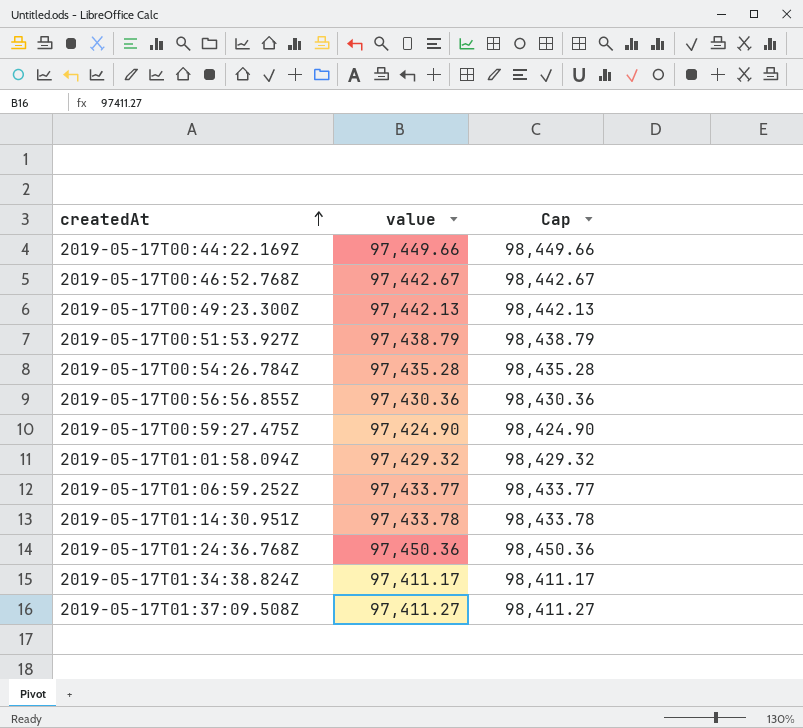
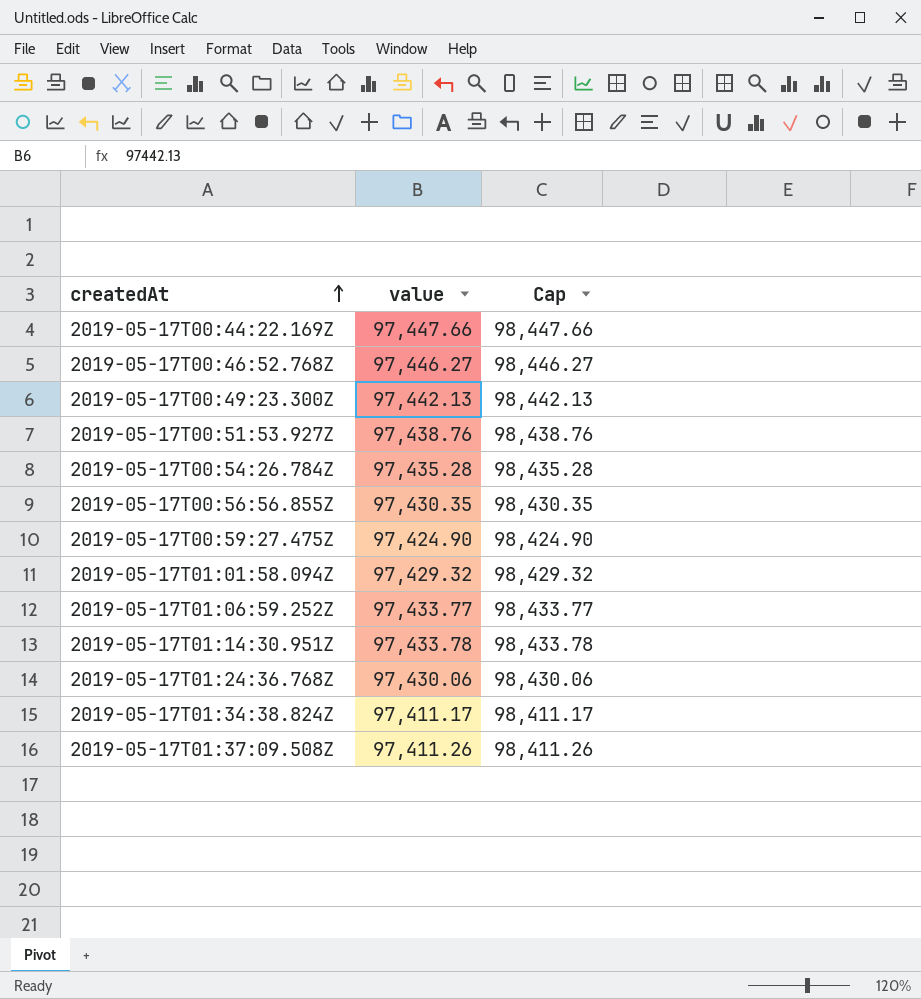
2019-05-17T00:44:22.169Z | value: 97,449.66 -> 97,447.66
2019-05-17T00:44:22.169Z | Cap: 98,449.66 -> 98,447.66
2019-05-17T00:46:52.768Z | value: 97,442.67 -> 97,446.27
2019-05-17T00:46:52.768Z | Cap: 98,442.67 -> 98,446.27
2019-05-17T00:51:53.927Z | value: 97,438.79 -> 97,438.76
2019-05-17T00:51:53.927Z | Cap: 98,438.79 -> 98,438.76
2019-05-17T00:56:56.855Z | value: 97,430.36 -> 97,430.35
2019-05-17T00:56:56.855Z | Cap: 98,430.36 -> 98,430.35
2019-05-17T01:24:36.768Z | value: 97,450.36 -> 97,430.06
2019-05-17T01:24:36.768Z | Cap: 98,450.36 -> 98,430.06
2019-05-17T01:37:09.508Z | value: 97,411.27 -> 97,411.26
2019-05-17T01:37:09.508Z | Cap: 98,411.27 -> 98,411.26

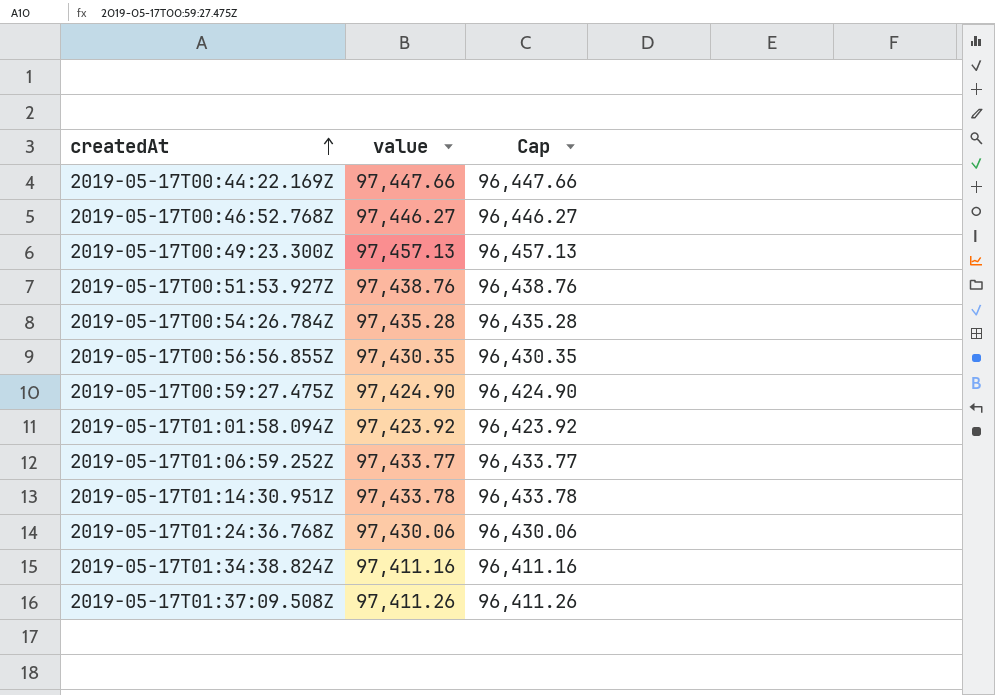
column Cap | formula: [value] + 1000 -> [value] - 1000
2019-05-17T00:49:23.300Z | value: 97,442.13 -> 97,457.13
2019-05-17T01:01:58.094Z | value: 97,429.32 -> 97,423.92
2019-05-17T01:34:38.824Z | value: 97,411.17 -> 97,411.16

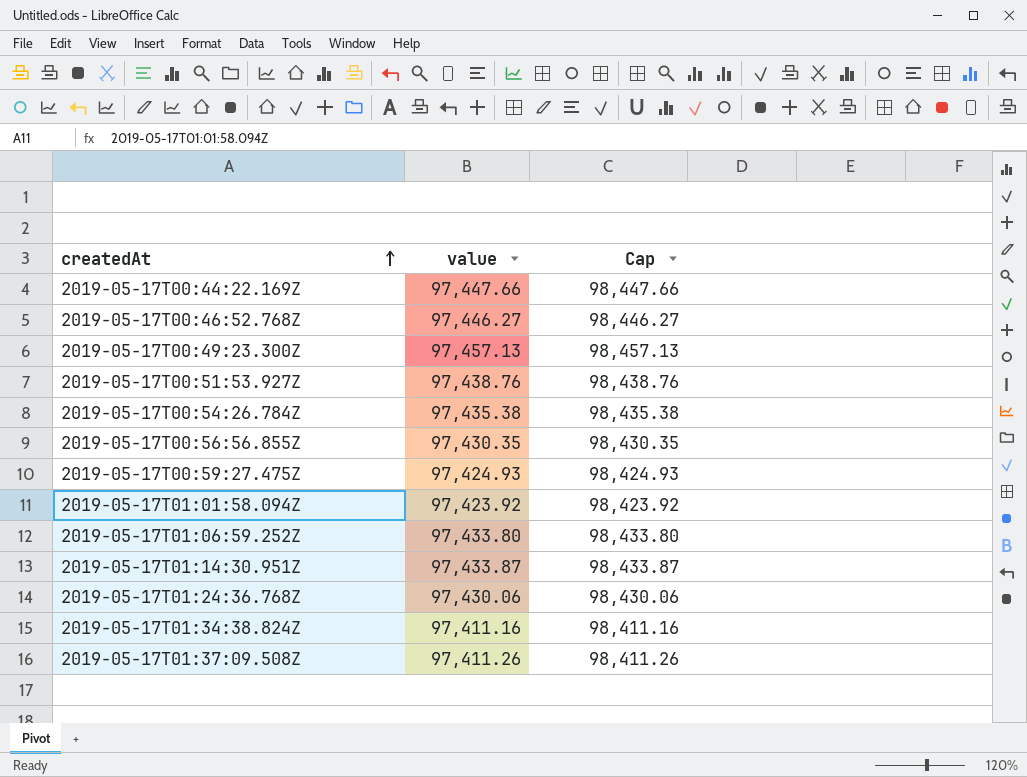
column Cap | formula: [value] - 1000 -> [value] + 1000
2019-05-17T00:54:26.784Z | value: 97,435.28 -> 97,435.38
2019-05-17T00:59:27.475Z | value: 97,424.90 -> 97,424.93
2019-05-17T01:06:59.252Z | value: 97,433.77 -> 97,433.80
2019-05-17T01:14:30.951Z | value: 97,433.78 -> 97,433.87

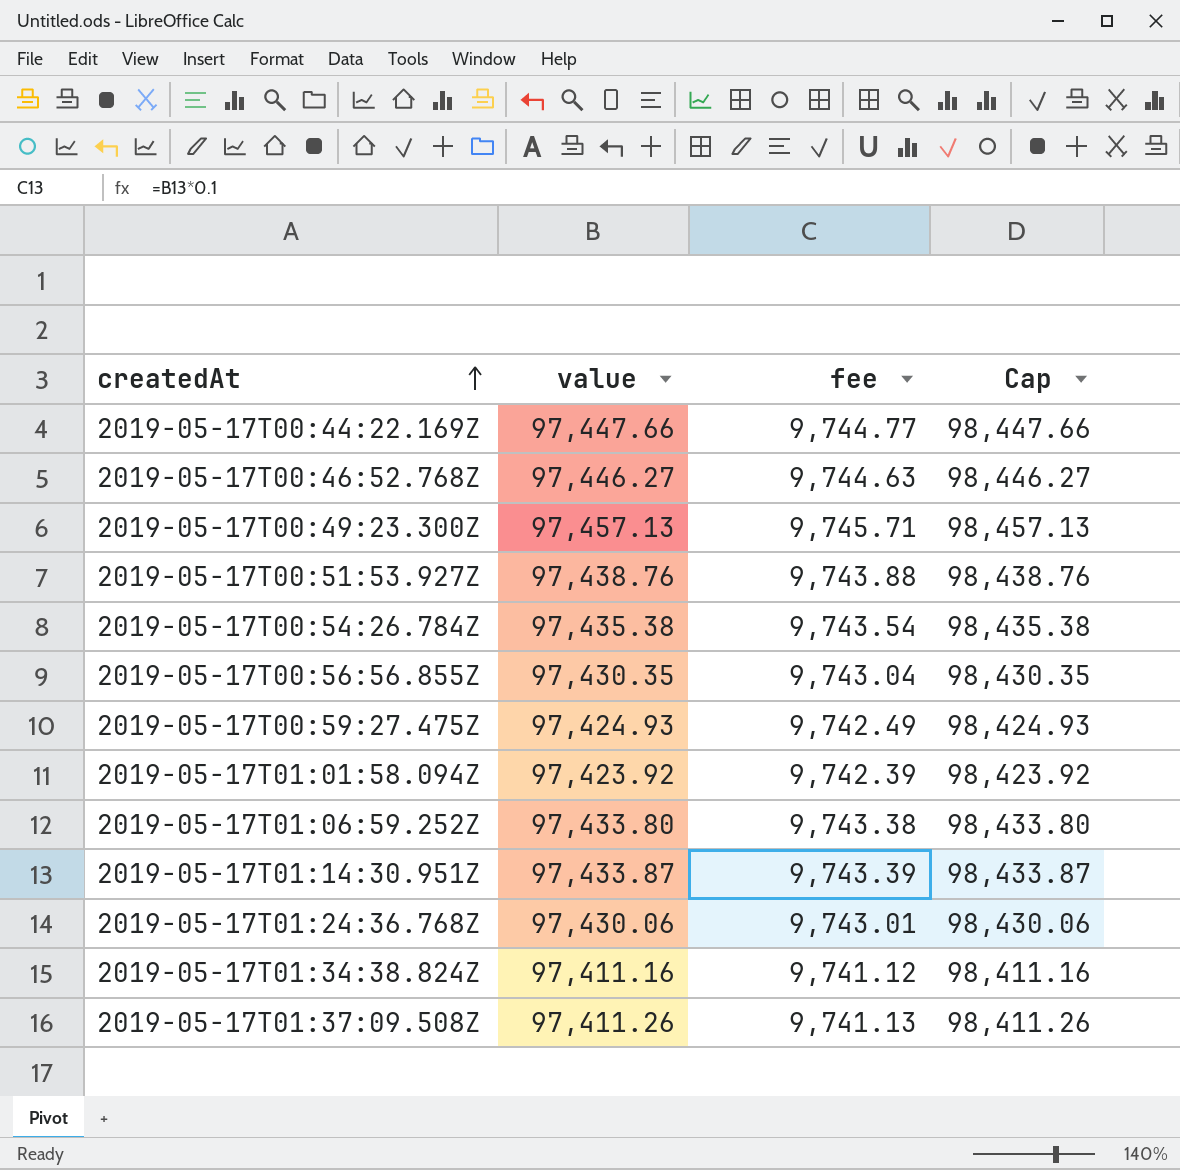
column fee | formula: none -> [value] * 0.1

